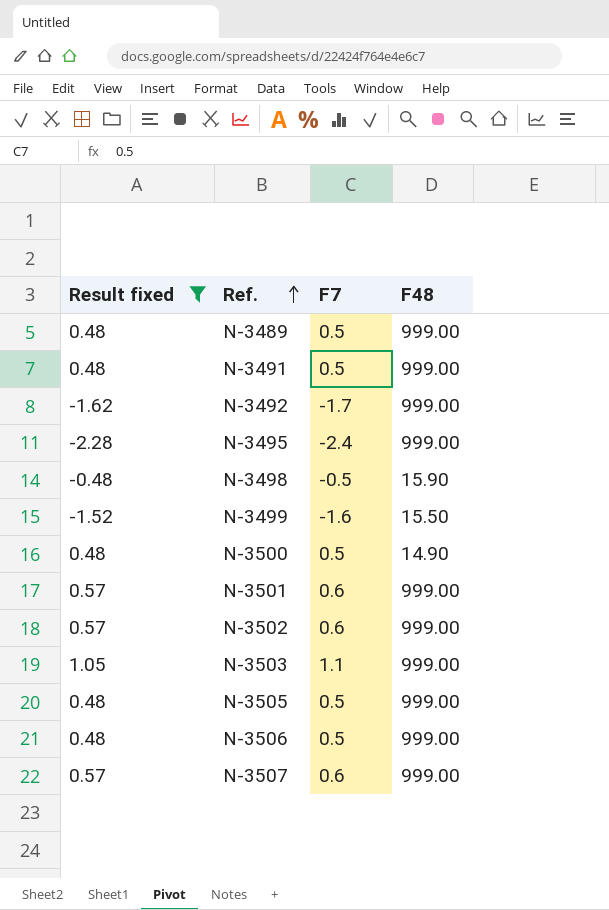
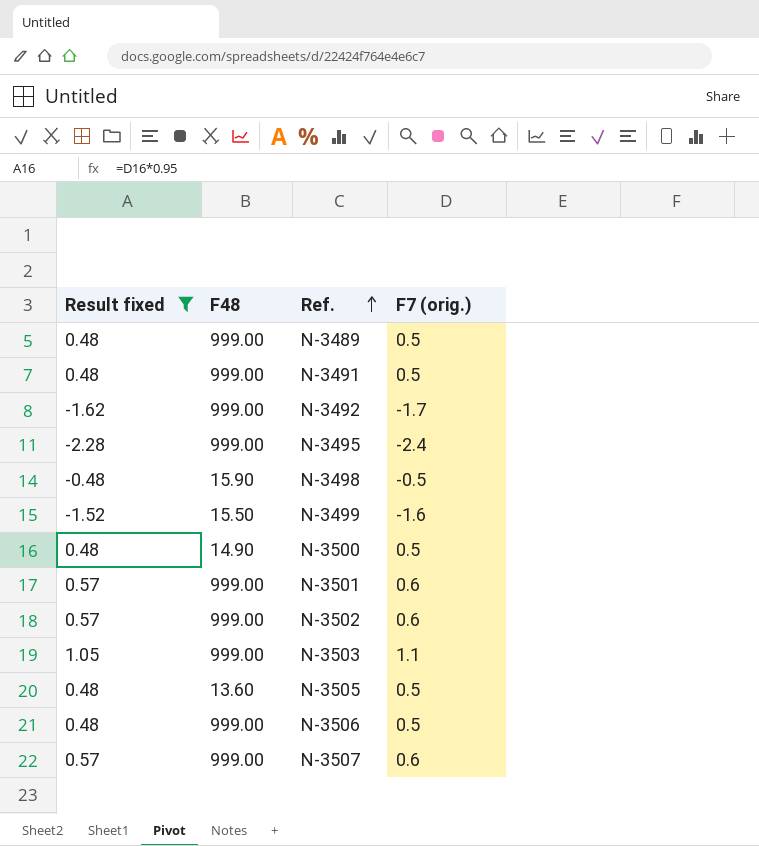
column F48 | position: 4 -> 2
column name: F7 -> F7 (orig.)
N-3505 | F48: 999.00 -> 13.60

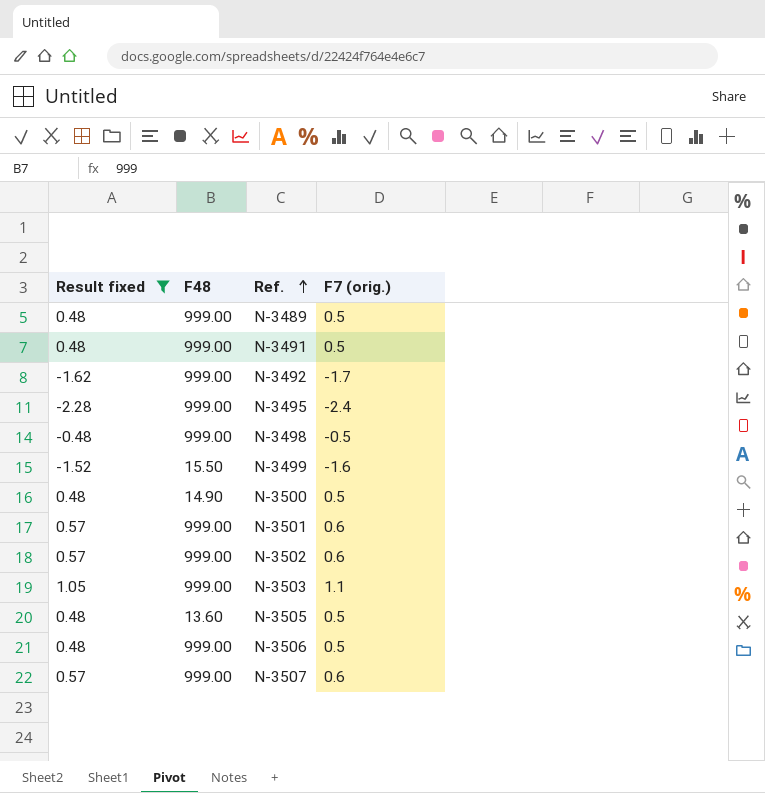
N-3498 | F48: 15.90 -> 999.00

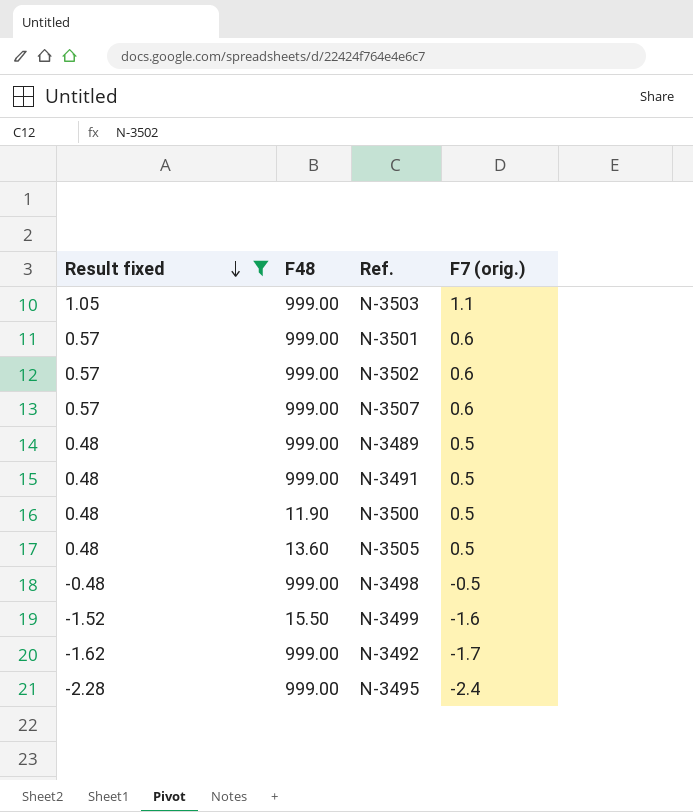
row order: Ref. ascending -> Result fixed descending
row N-3506: 0.48 | 999.00 | 0.5 -> none
N-3500 | F48: 14.90 -> 11.90

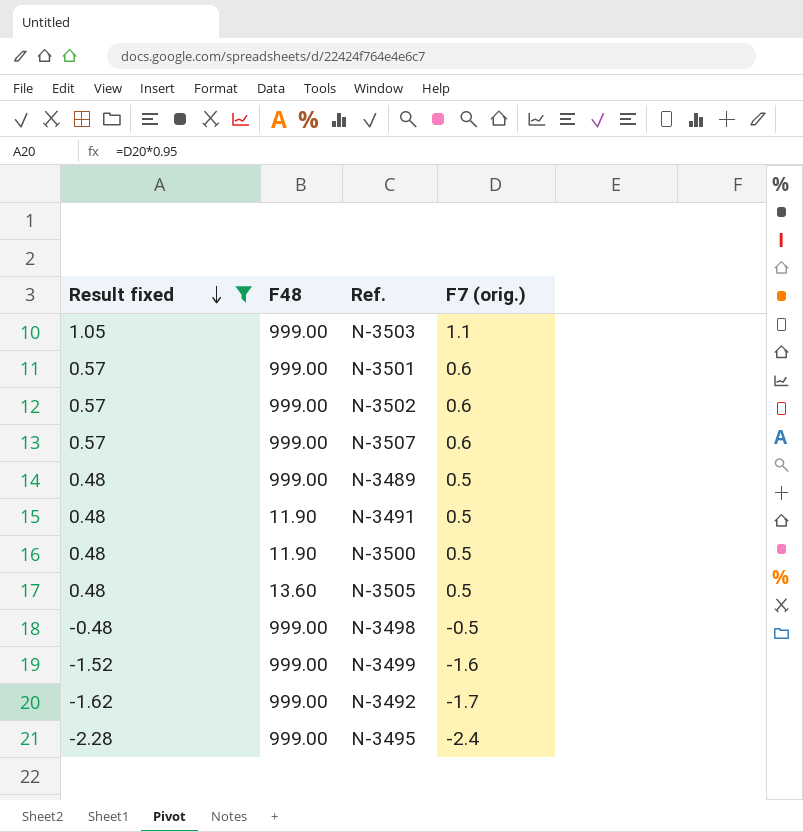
N-3491 | F48: 999.00 -> 11.90
N-3499 | F48: 15.50 -> 999.00

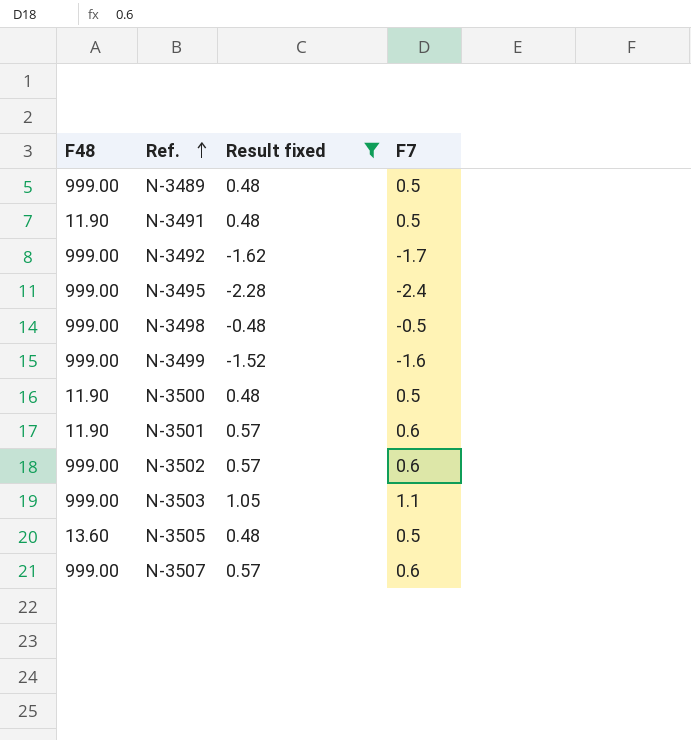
row order: Result fixed descending -> Ref. ascending
column Result fixed | position: 1 -> 3
column name: F7 (orig.) -> F7
N-3501 | F48: 999.00 -> 11.90

